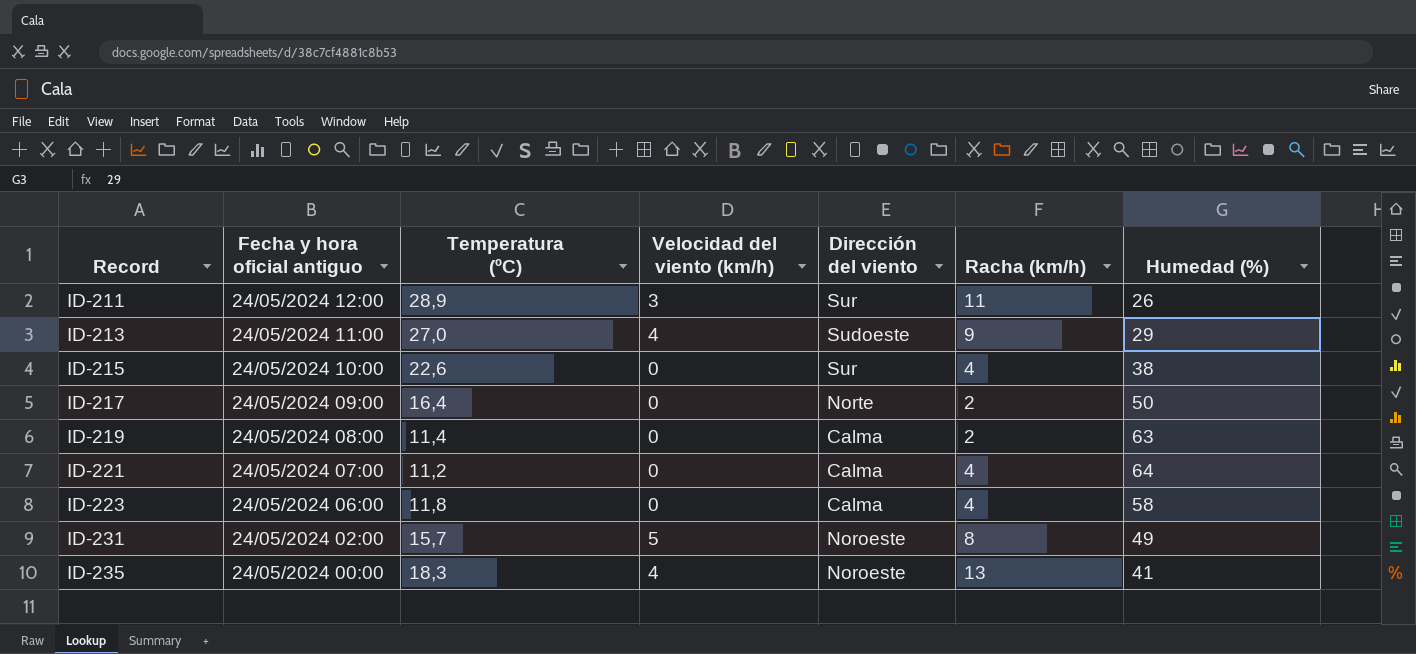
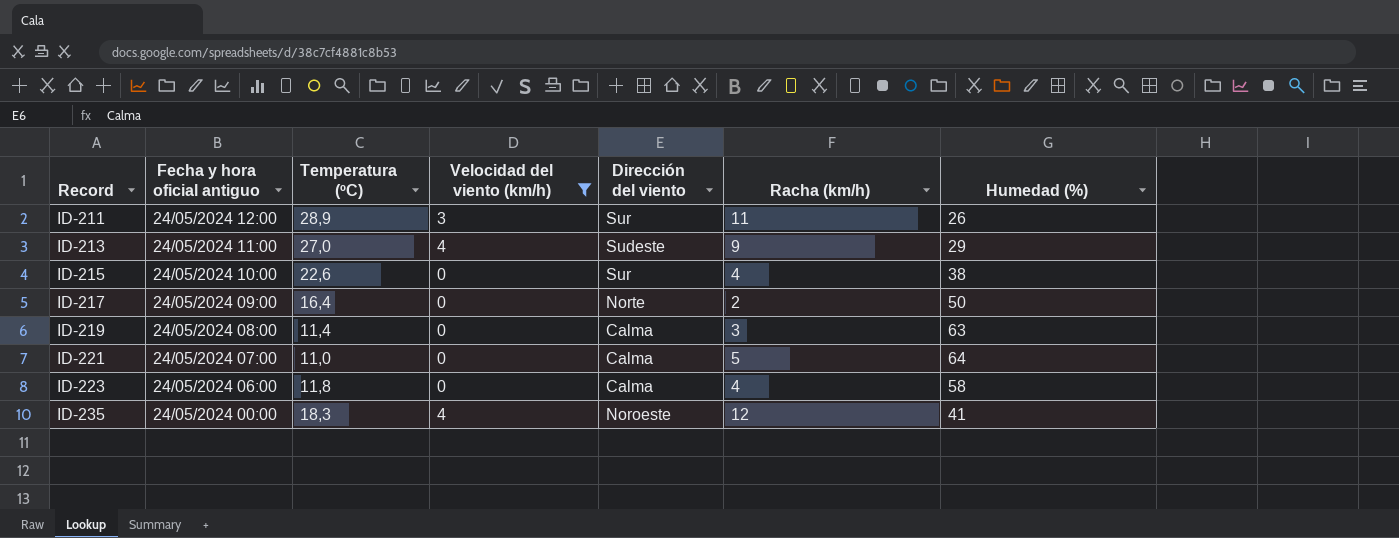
filter: none -> Velocidad del viento (km/h) != 5
ID-213 | Dirección del viento: Sudoeste -> Sudeste
ID-219 | Racha (km/h): 2 -> 3
ID-221 | Temperatura (ºC): 11,2 -> 11,0
ID-221 | Racha (km/h): 4 -> 5
ID-235 | Racha (km/h): 13 -> 12

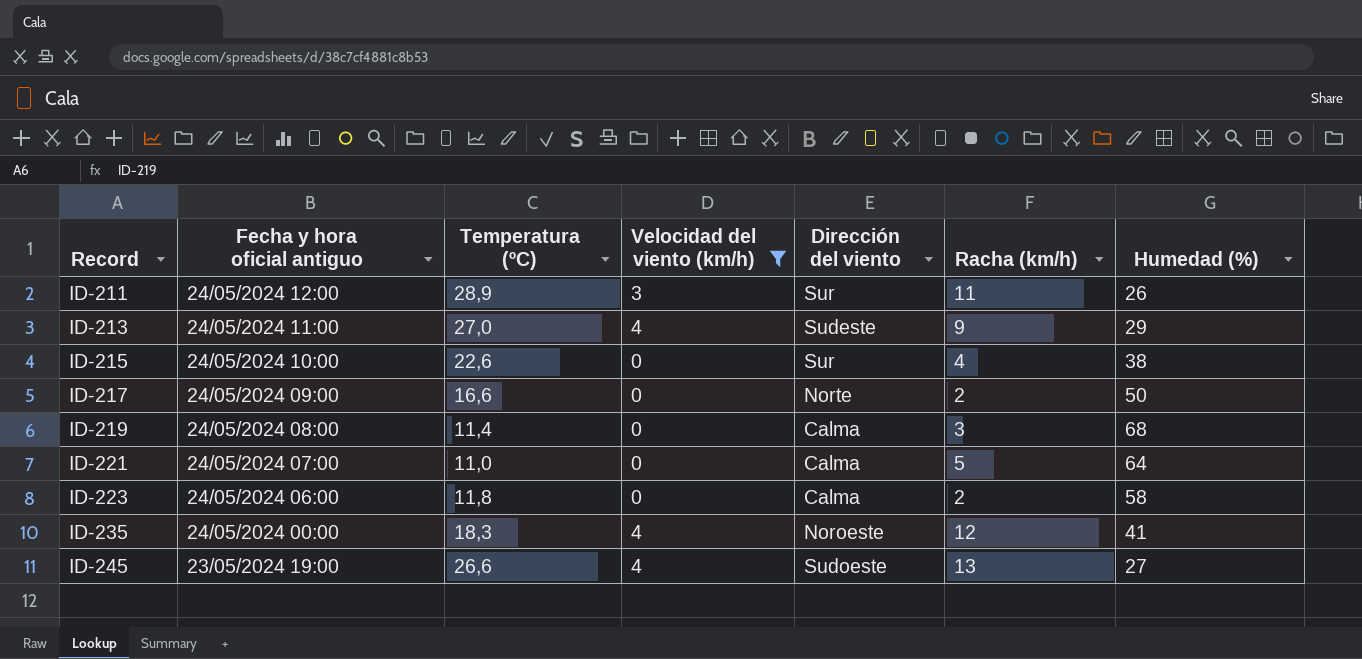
ID-217 | Temperatura (ºC): 16,4 -> 16,6
ID-219 | Humedad (%): 63 -> 68
ID-223 | Racha (km/h): 4 -> 2
row ID-245: none -> 23/05/2024 19:00 | 26,6 | 4 | Sudoeste | 13 | 27

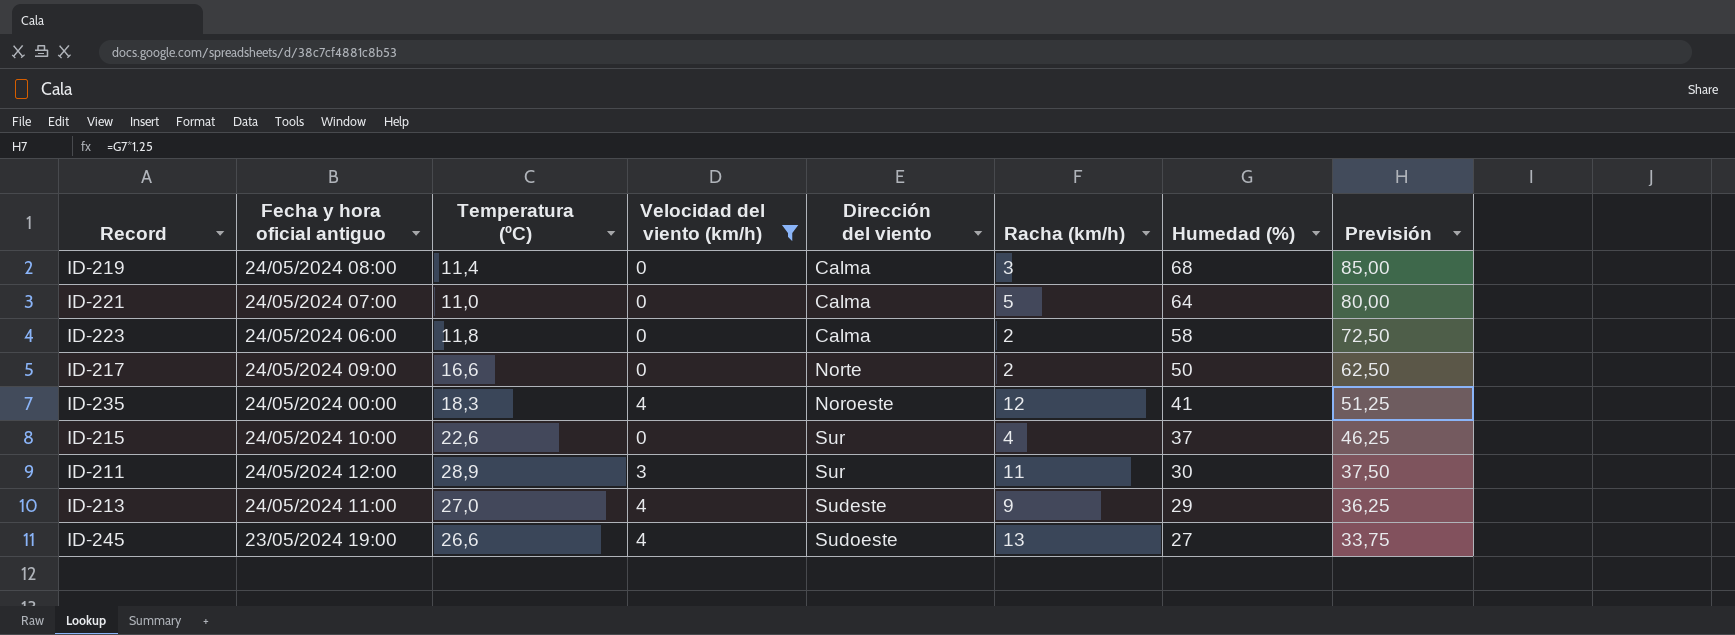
row order: Record ascending -> Humedad (%) descending
column Previsión | formula: none -> [Humedad (%)] * 1,25
ID-215 | Humedad (%): 38 -> 37
ID-211 | Humedad (%): 26 -> 30

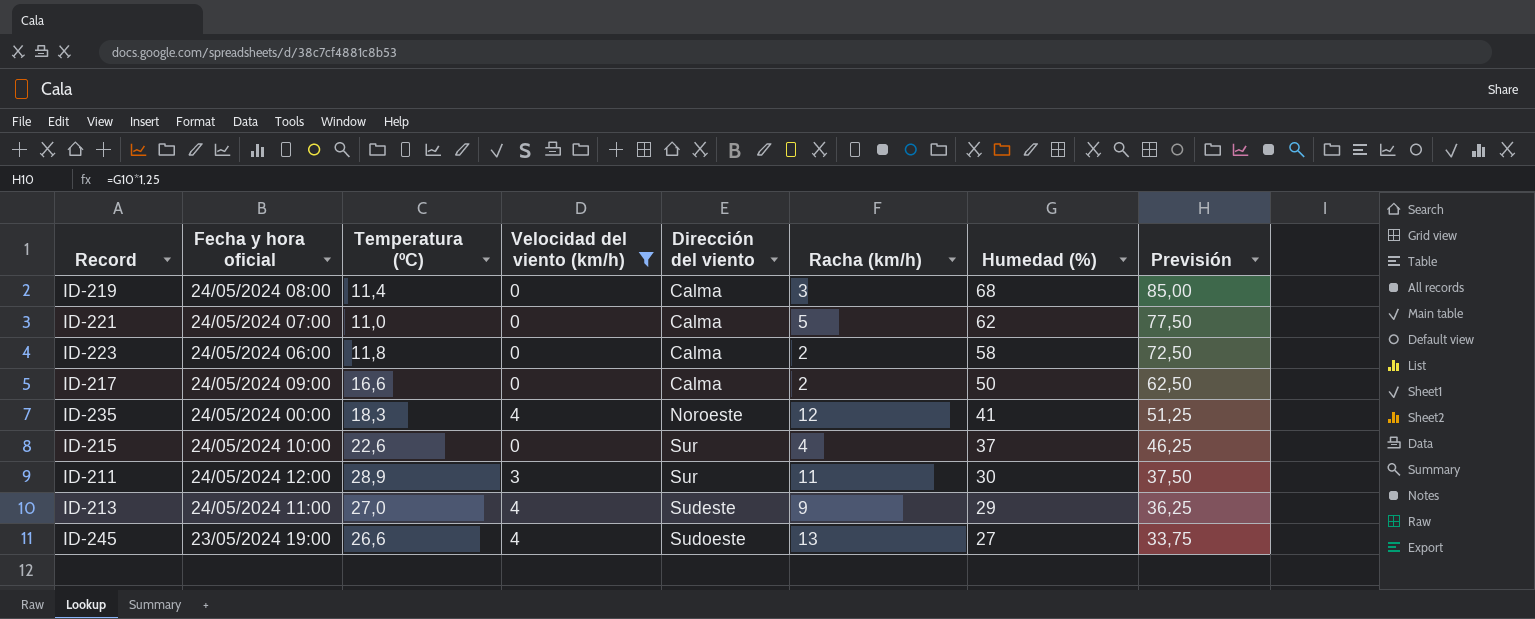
column name: Fecha y hora oficial antiguo -> Fecha y hora oficial
ID-221 | Humedad (%): 64 -> 62
ID-221 | Previsión: 80,00 -> 77,50
ID-217 | Dirección del viento: Norte -> Calma

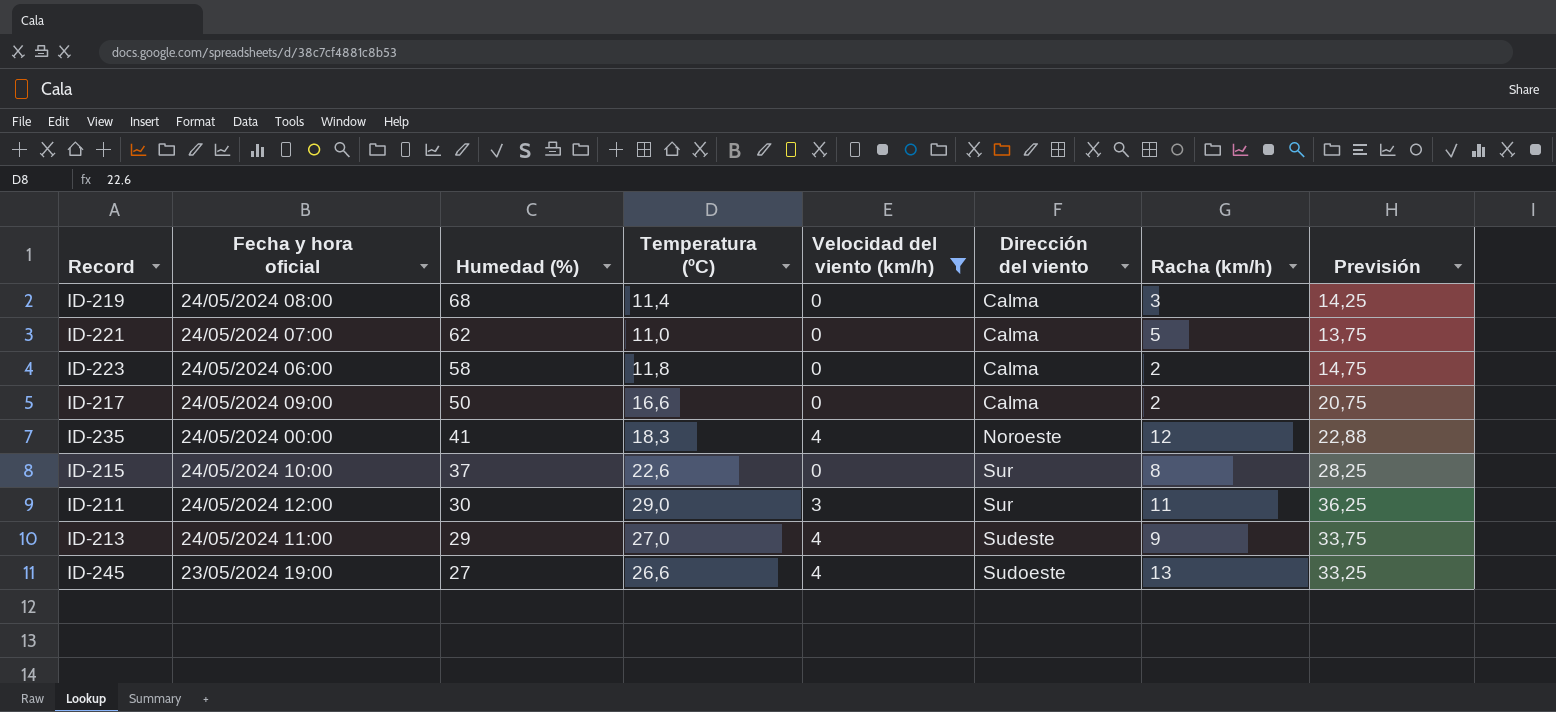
column Humedad (%) | position: 7 -> 3
column Previsión | formula: [Humedad (%)] * 1,25 -> [Temperatura (ºC)] * 1,25
ID-215 | Racha (km/h): 4 -> 8
ID-211 | Temperatura (ºC): 28,9 -> 29,0

